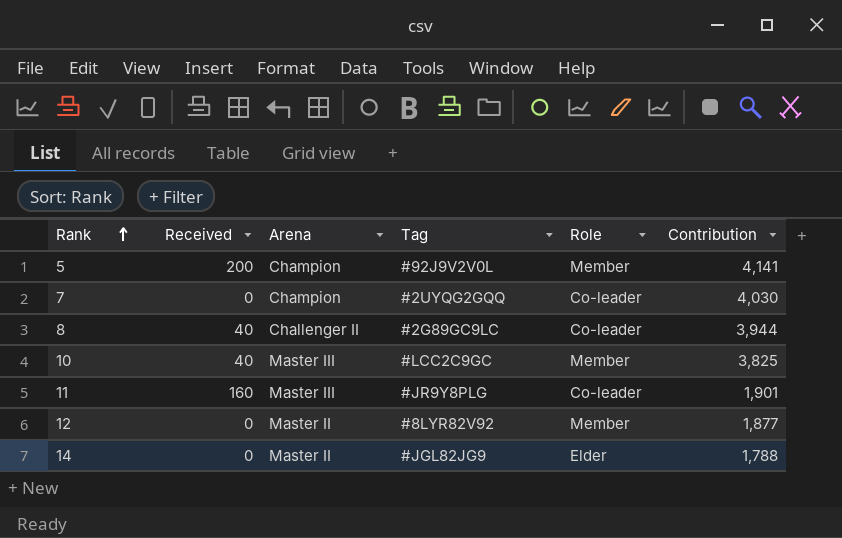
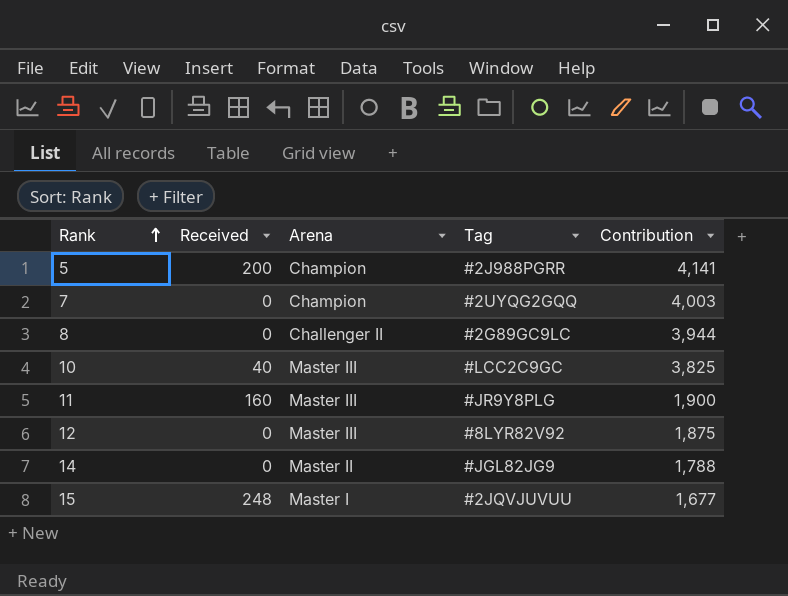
column Role | position: 5 -> none
5 | Tag: #92J9V2V0L -> #2J988PGRR
7 | Contribution: 4,030 -> 4,003
8 | Received: 40 -> 0
11 | Contribution: 1,901 -> 1,900
12 | Arena: Master II -> Master III
12 | Contribution: 1,877 -> 1,875
row 15: none -> 248 | Master I | #2JQVJUVUU | 1,677

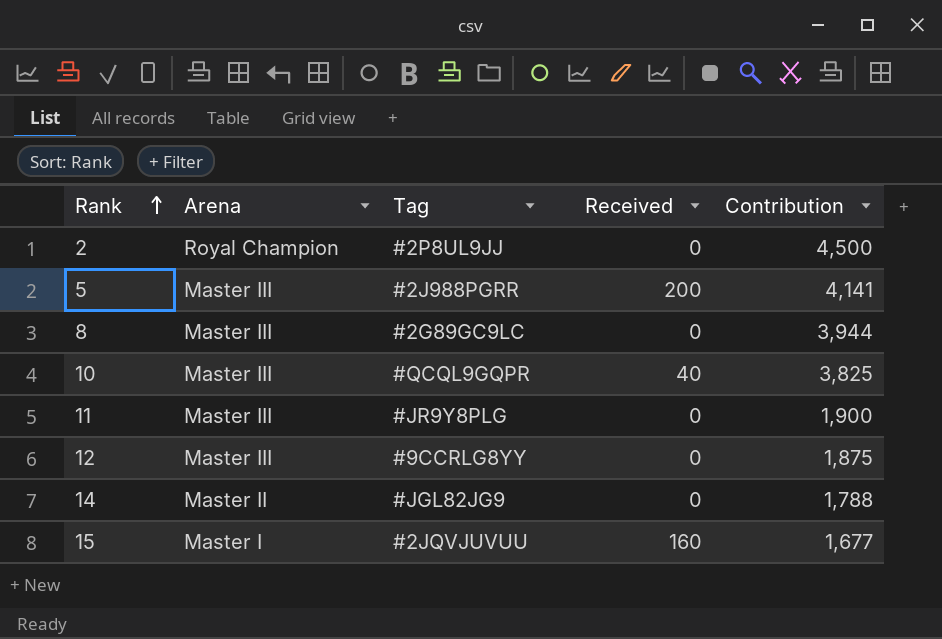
column Received | position: 2 -> 4
row 7: 0 | Champion | #2UYQG2GQQ | 4,003 -> none
row 2: none -> Royal Champion | #2P8UL9JJ | 0 | 4,500
5 | Arena: Champion -> Master III
8 | Arena: Challenger II -> Master III
10 | Tag: #LCC2C9GC -> #QCQL9GQPR
11 | Received: 160 -> 0
12 | Tag: #8LYR82V92 -> #9CCRLG8YY
15 | Received: 248 -> 160

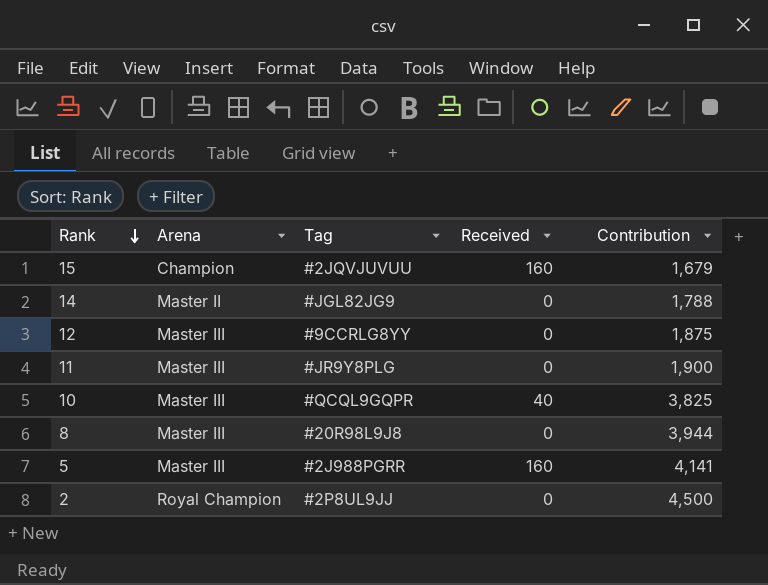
row order: Rank ascending -> Rank descending
15 | Arena: Master I -> Champion
15 | Contribution: 1,677 -> 1,679
8 | Tag: #2G89GC9LC -> #20R98L9J8
5 | Received: 200 -> 160

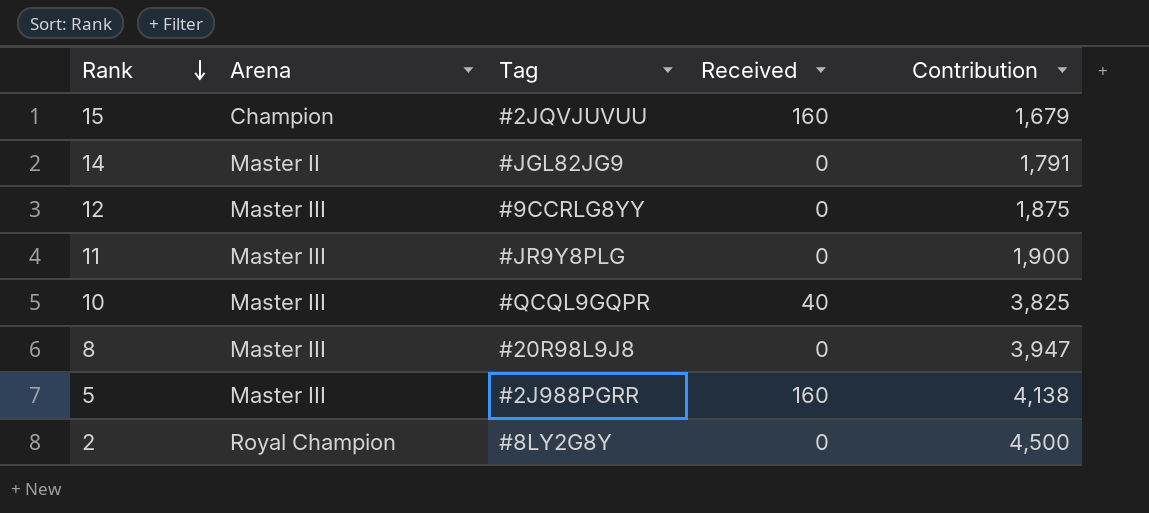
14 | Contribution: 1,788 -> 1,791
8 | Contribution: 3,944 -> 3,947
5 | Contribution: 4,141 -> 4,138
2 | Tag: #2P8UL9JJ -> #8LY2G8Y

